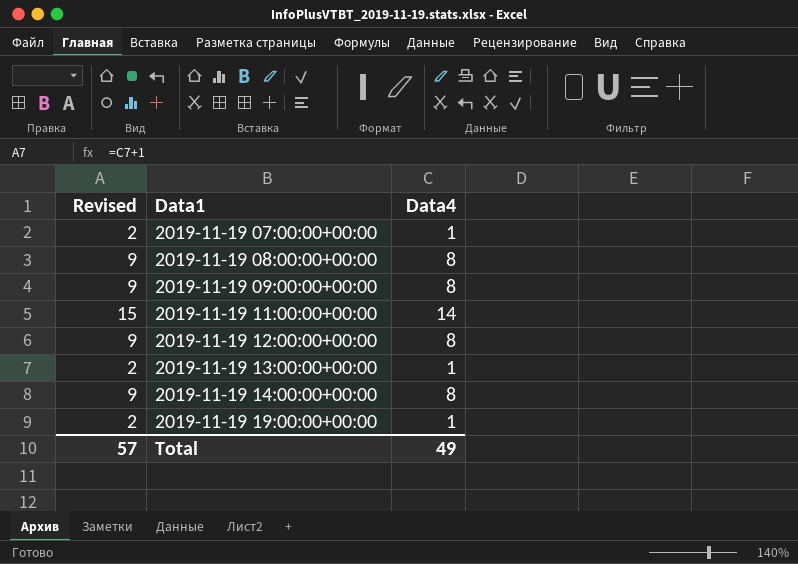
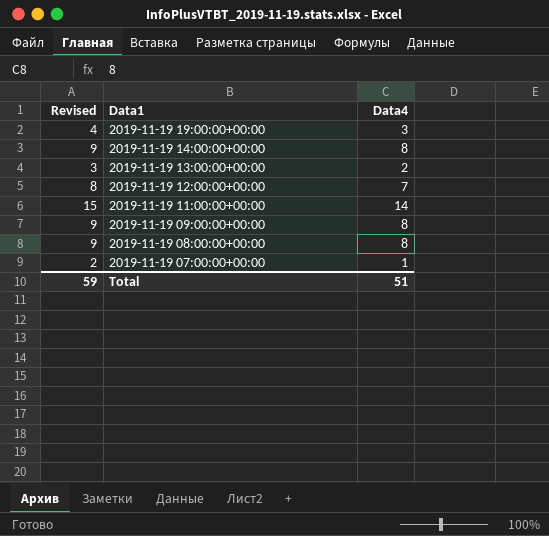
row order: Data1 ascending -> Data1 descending
2019-11-19 19:00:00+00:00 | Revised: 2 -> 4
2019-11-19 19:00:00+00:00 | Data4: 1 -> 3
2019-11-19 13:00:00+00:00 | Revised: 2 -> 3
2019-11-19 13:00:00+00:00 | Data4: 1 -> 2
2019-11-19 12:00:00+00:00 | Revised: 9 -> 8
2019-11-19 12:00:00+00:00 | Data4: 8 -> 7
Total | Revised: 57 -> 59
Total | Data4: 49 -> 51

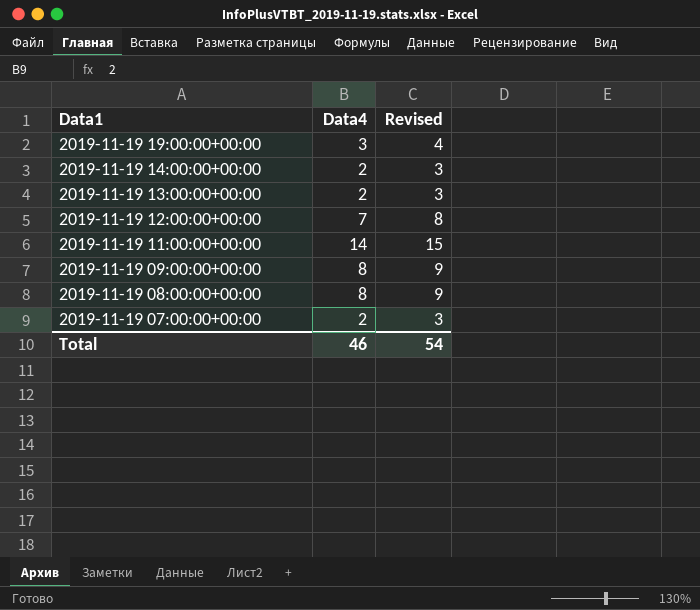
column Revised | position: 1 -> 3
2019-11-19 14:00:00+00:00 | Data4: 8 -> 2
2019-11-19 14:00:00+00:00 | Revised: 9 -> 3
2019-11-19 07:00:00+00:00 | Data4: 1 -> 2
2019-11-19 07:00:00+00:00 | Revised: 2 -> 3
Total | Data4: 51 -> 46
Total | Revised: 59 -> 54

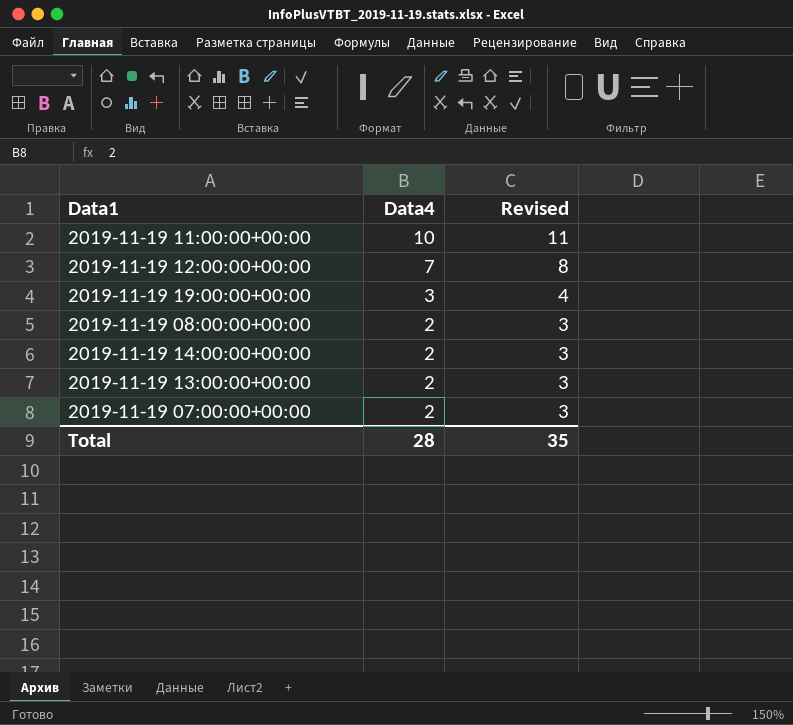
row order: Data1 descending -> Data4 descending
row 2019-11-19 09:00:00+00:00: 8 | 9 -> none
2019-11-19 11:00:00+00:00 | Data4: 14 -> 10
2019-11-19 11:00:00+00:00 | Revised: 15 -> 11
2019-11-19 08:00:00+00:00 | Data4: 8 -> 2
2019-11-19 08:00:00+00:00 | Revised: 9 -> 3
Total | Data4: 46 -> 28
Total | Revised: 54 -> 35

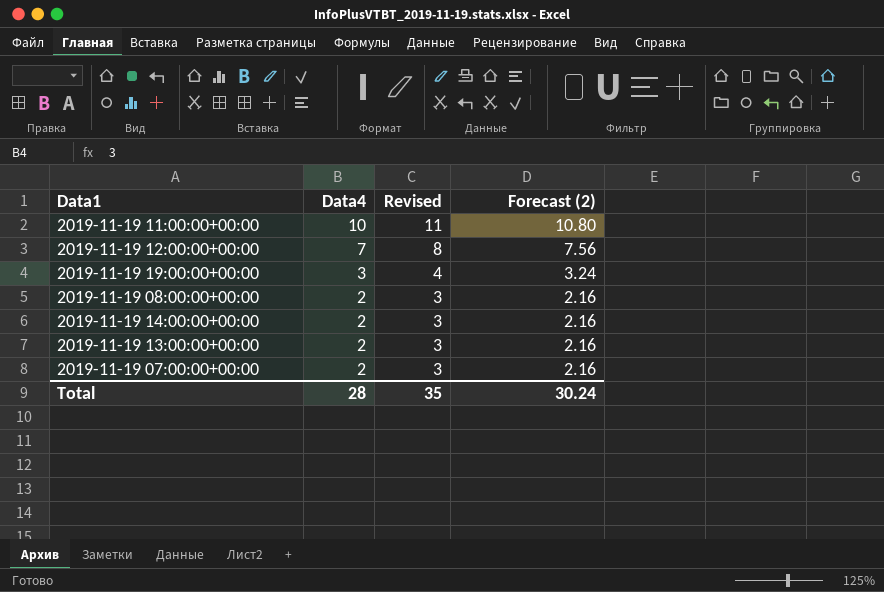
column Forecast (2) | formula: none -> [Data4] * 1.08

